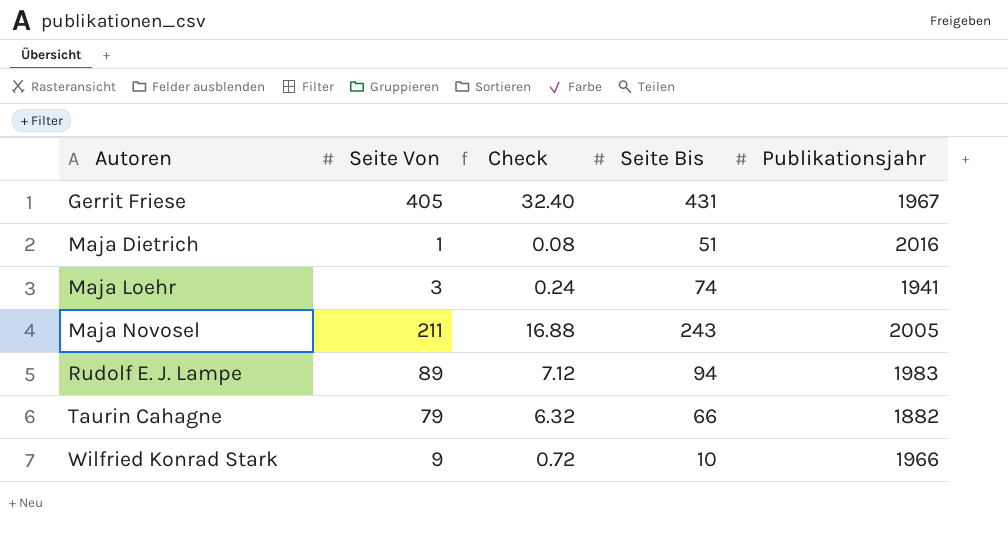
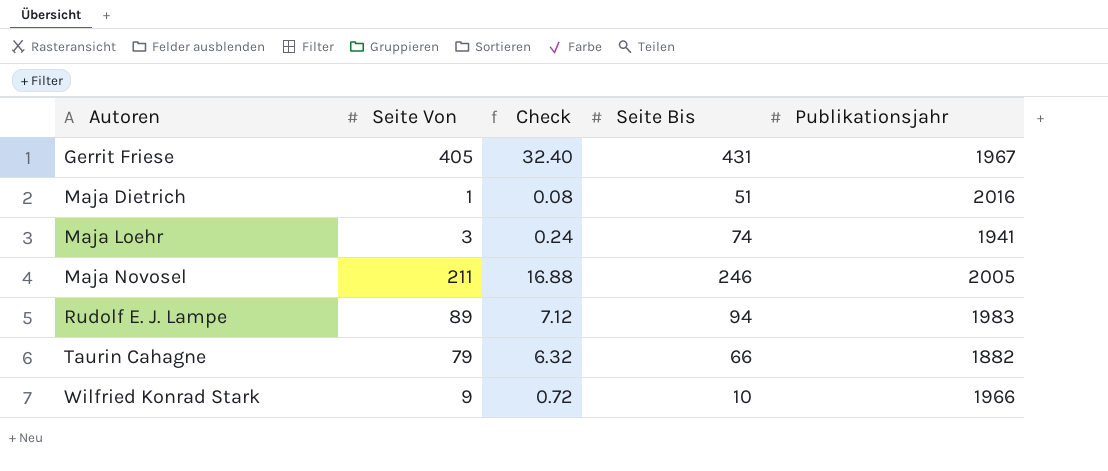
Maja Novosel | Seite Bis: 243 -> 246

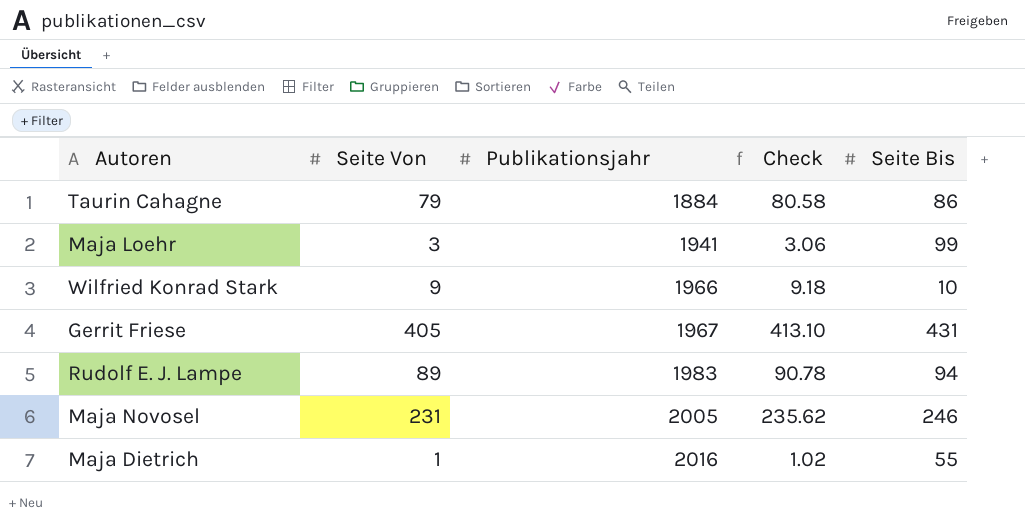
row order: Autoren ascending -> Publikationsjahr ascending
column Publikationsjahr | position: 5 -> 3
column Check | formula: [Seite Von] * 0.08 -> [Seite Von] * 1.02
Taurin Cahagne | Publikationsjahr: 1882 -> 1884
Taurin Cahagne | Seite Bis: 66 -> 86
Maja Loehr | Seite Bis: 74 -> 99
Maja Novosel | Seite Von: 211 -> 231
Maja Dietrich | Seite Bis: 51 -> 55

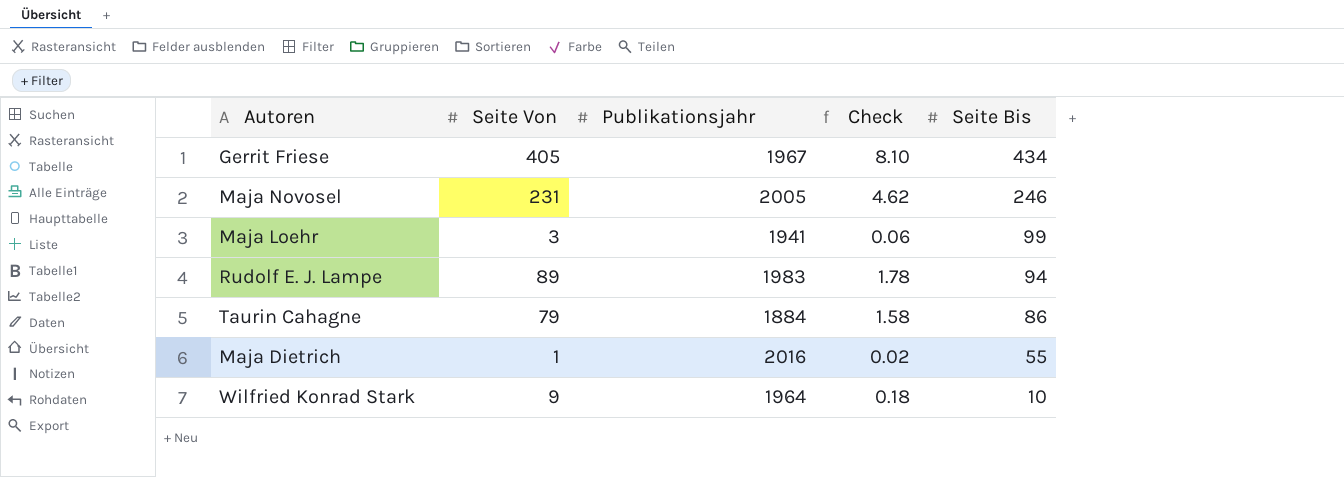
row order: Publikationsjahr ascending -> Seite Bis descending
column Check | formula: [Seite Von] * 1.02 -> [Seite Von] * 0.02
Gerrit Friese | Seite Bis: 431 -> 434
Wilfried Konrad Stark | Publikationsjahr: 1966 -> 1964

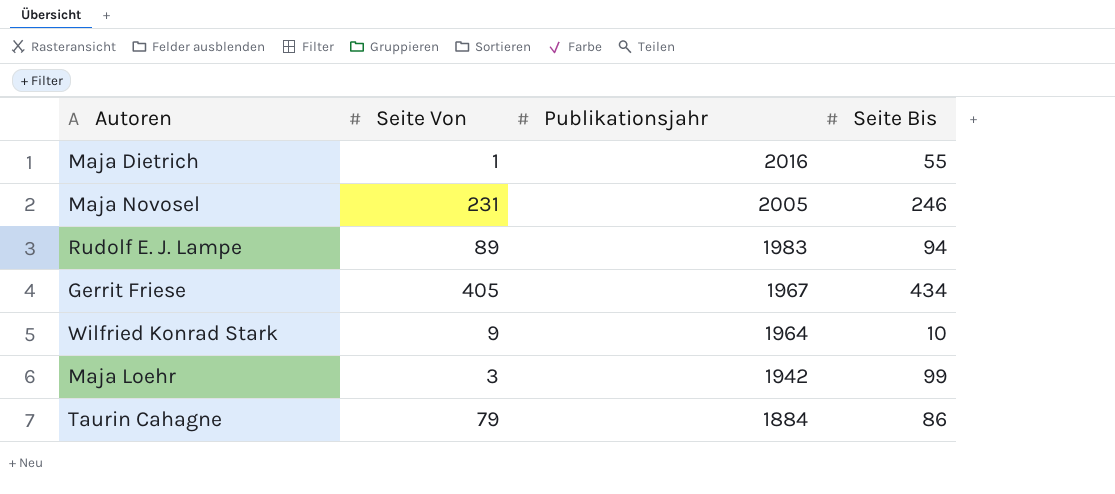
row order: Seite Bis descending -> Publikationsjahr descending
column Check | formula: [Seite Von] * 0.02 -> none
Maja Loehr | Publikationsjahr: 1941 -> 1942

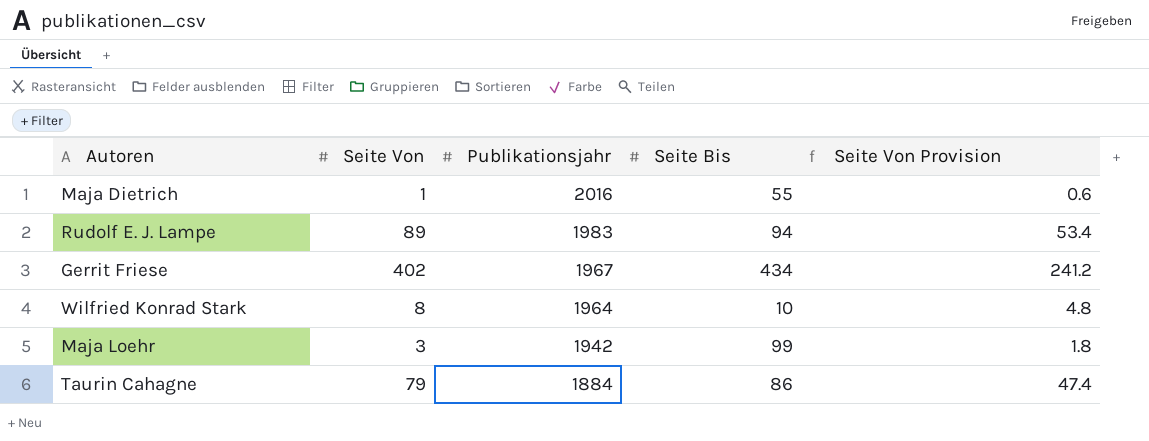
column Seite Von Provision | formula: none -> [Seite Von] * 0.6
row Maja Novosel: 231 | 2005 | 246 -> none
Gerrit Friese | Seite Von: 405 -> 402
Wilfried Konrad Stark | Seite Von: 9 -> 8

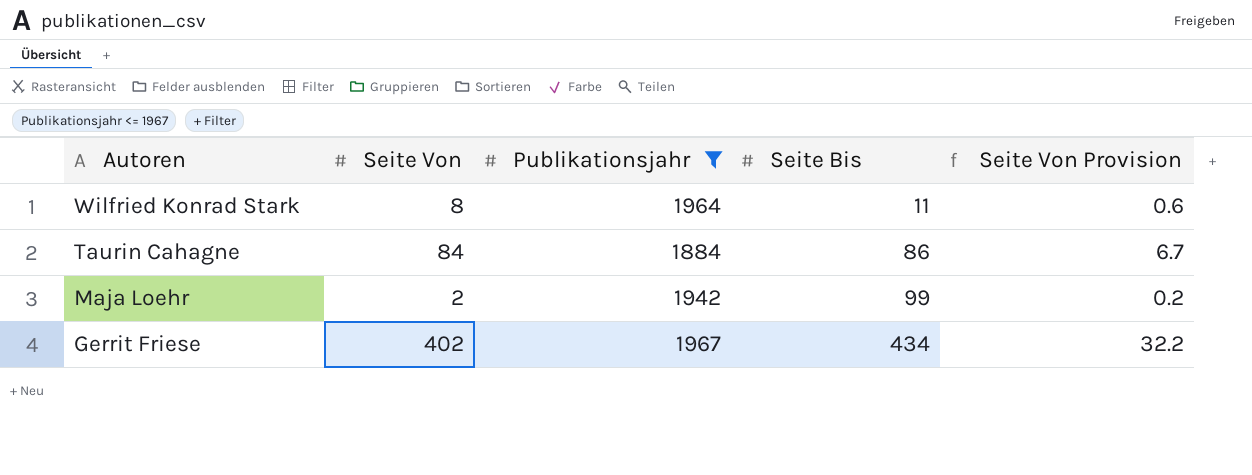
filter: none -> Publikationsjahr <= 1967
row order: Publikationsjahr descending -> Autoren descending
column Seite Von Provision | formula: [Seite Von] * 0.6 -> [Seite Von] * 0.08
Wilfried Konrad Stark | Seite Bis: 10 -> 11
Taurin Cahagne | Seite Von: 79 -> 84
Maja Loehr | Seite Von: 3 -> 2

